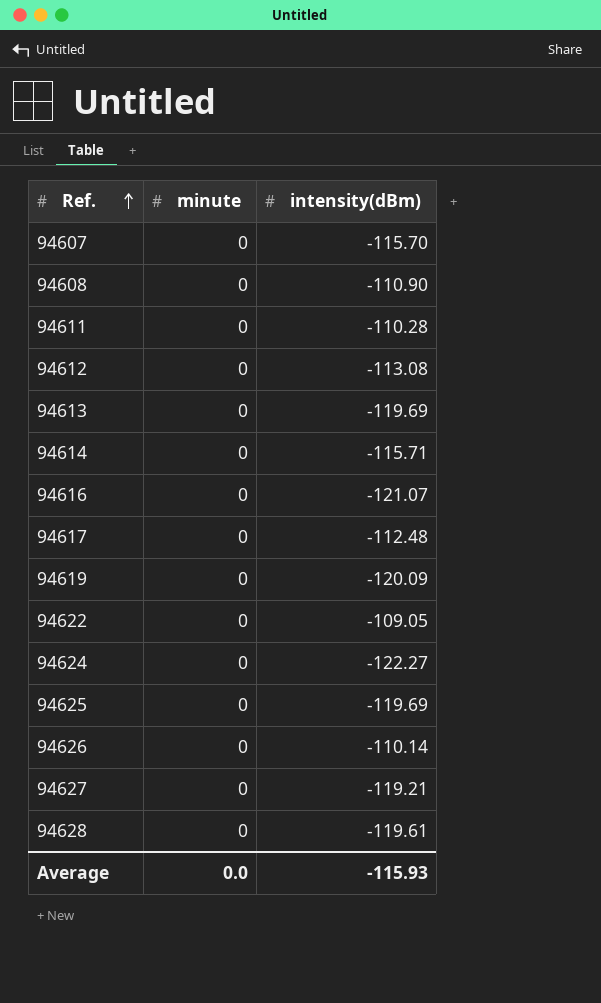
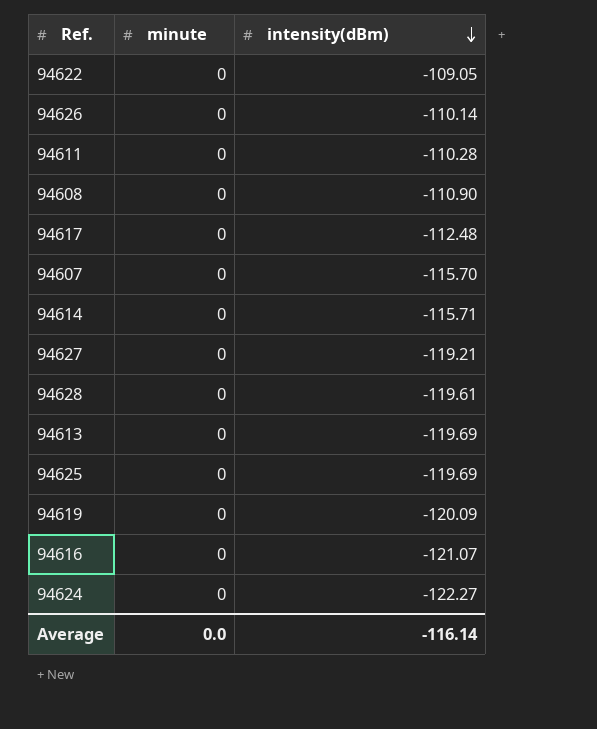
row order: Ref. ascending -> intensity(dBm) descending
row 94612: 0 | -113.08 -> none
Average | intensity(dBm): -115.93 -> -116.14

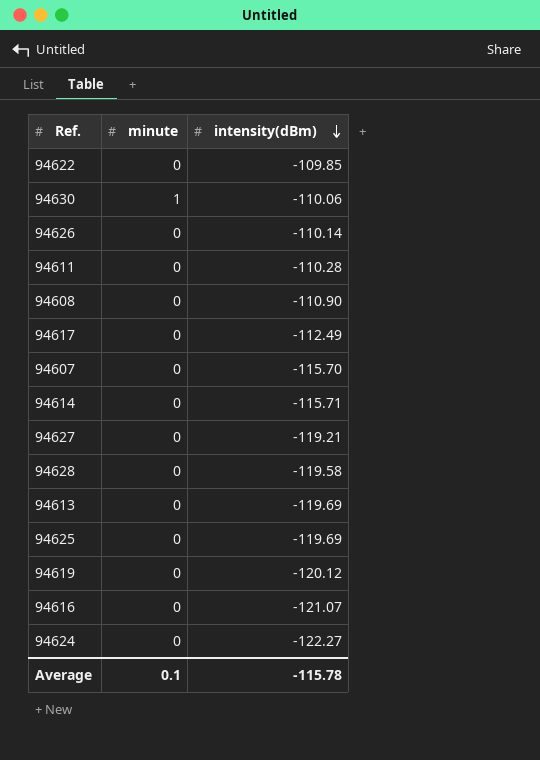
94622 | intensity(dBm): -109.05 -> -109.85
row 94630: none -> 1 | -110.06
94617 | intensity(dBm): -112.48 -> -112.49
94628 | intensity(dBm): -119.61 -> -119.58
94619 | intensity(dBm): -120.09 -> -120.12
Average | minute: 0.0 -> 0.1
Average | intensity(dBm): -116.14 -> -115.78

